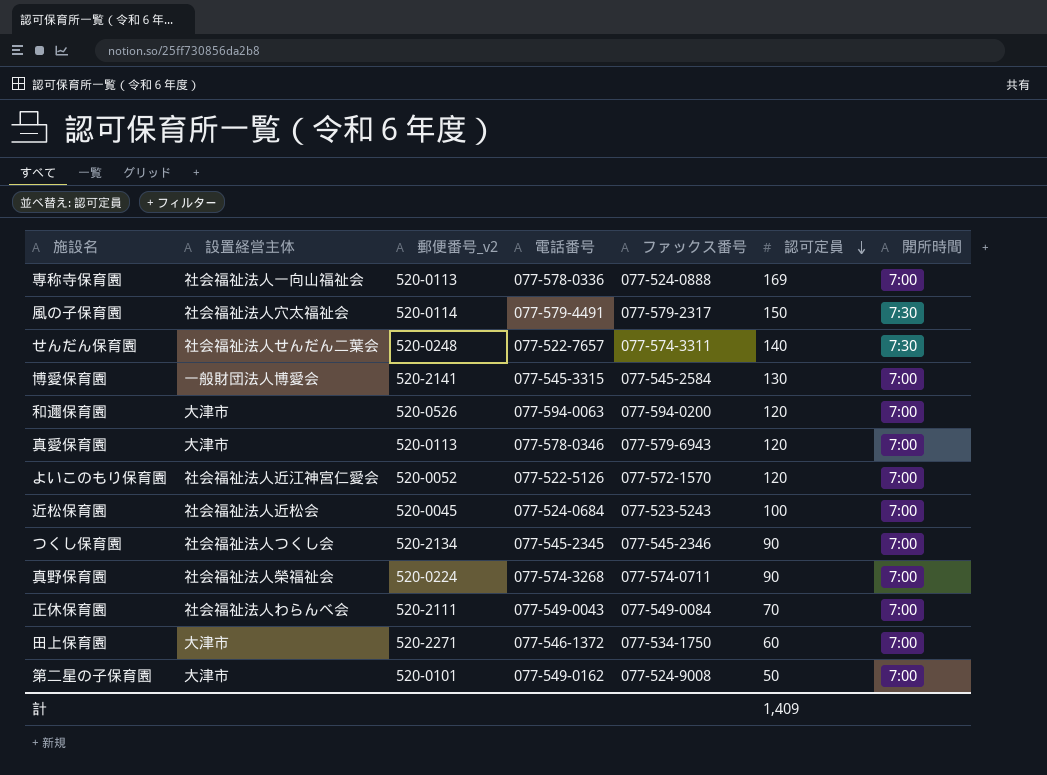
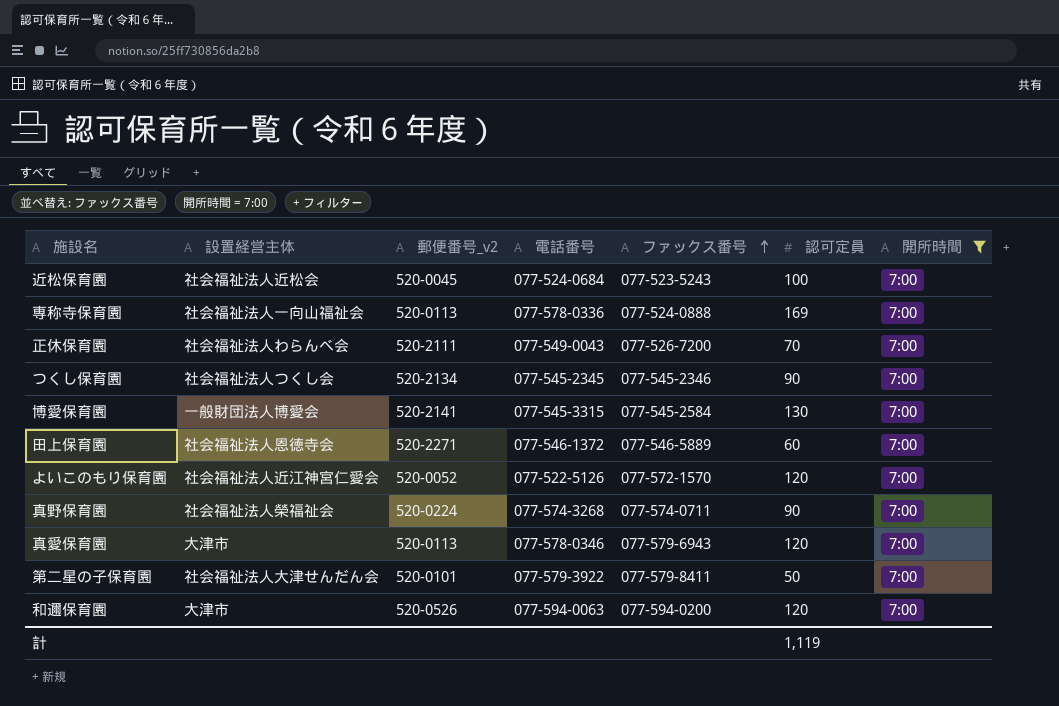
filter: none -> 開所時間 = 7:00
row order: 認可定員 descending -> ファックス番号 ascending
正休保育園 | ファックス番号: 077-549-0084 -> 077-526-7200
田上保育園 | 設置経営主体: 大津市 -> 社会福祉法人恩徳寺会
田上保育園 | ファックス番号: 077-534-1750 -> 077-546-5889
第二星の子保育園 | 設置経営主体: 大津市 -> 社会福祉法人大津せんだん会
第二星の子保育園 | 電話番号: 077-549-0162 -> 077-579-3922
第二星の子保育園 | ファックス番号: 077-524-9008 -> 077-579-8411
計 | 認可定員: 1,409 -> 1,119

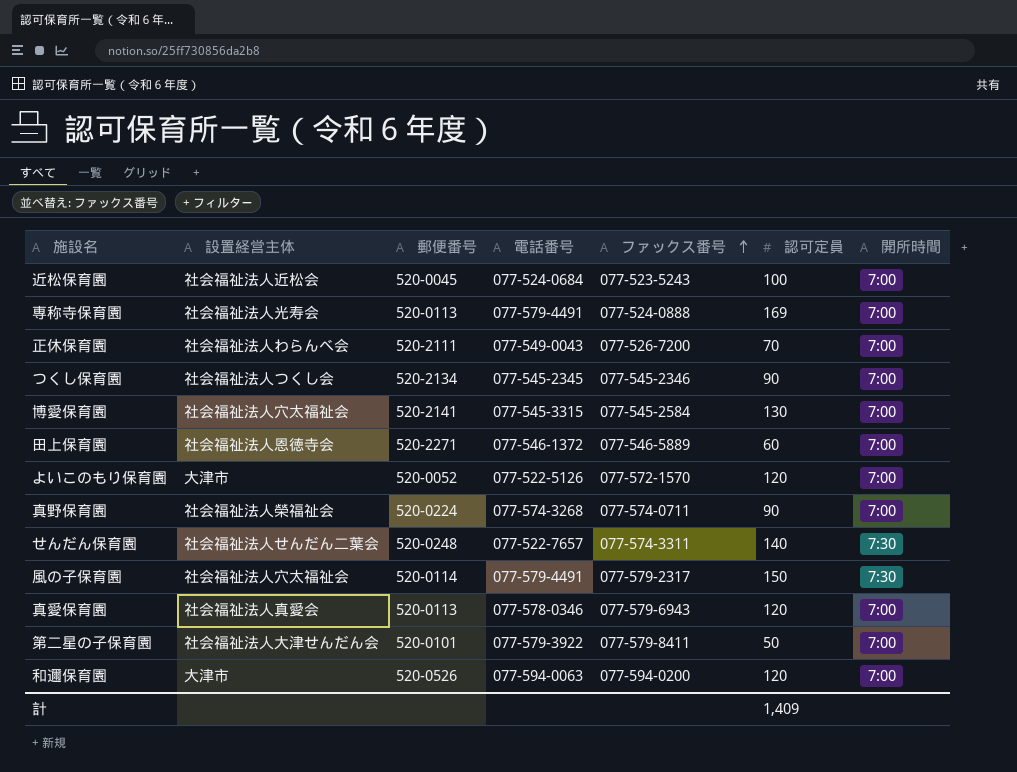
filter: 開所時間 = 7:00 -> none
column name: 郵便番号_v2 -> 郵便番号
専称寺保育園 | 設置経営主体: 社会福祉法人一向山福祉会 -> 社会福祉法人光寿会
専称寺保育園 | 電話番号: 077-578-0336 -> 077-579-4491
博愛保育園 | 設置経営主体: 一般財団法人博愛会 -> 社会福祉法人穴太福祉会
よいこのもり保育園 | 設置経営主体: 社会福祉法人近江神宮仁愛会 -> 大津市
真愛保育園 | 設置経営主体: 大津市 -> 社会福祉法人真愛会
計 | 認可定員: 1,119 -> 1,409

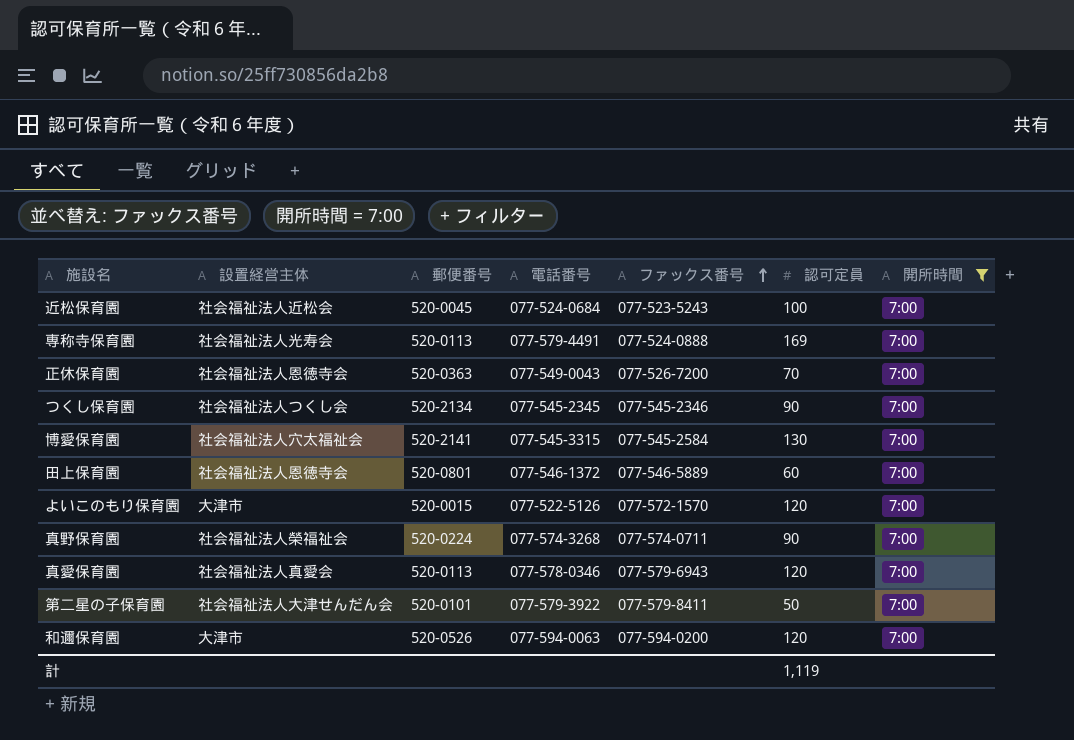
filter: none -> 開所時間 = 7:00
正休保育園 | 設置経営主体: 社会福祉法人わらんべ会 -> 社会福祉法人恩徳寺会
正休保育園 | 郵便番号: 520-2111 -> 520-0363
田上保育園 | 郵便番号: 520-2271 -> 520-0801
よいこのもり保育園 | 郵便番号: 520-0052 -> 520-0015
計 | 認可定員: 1,409 -> 1,119

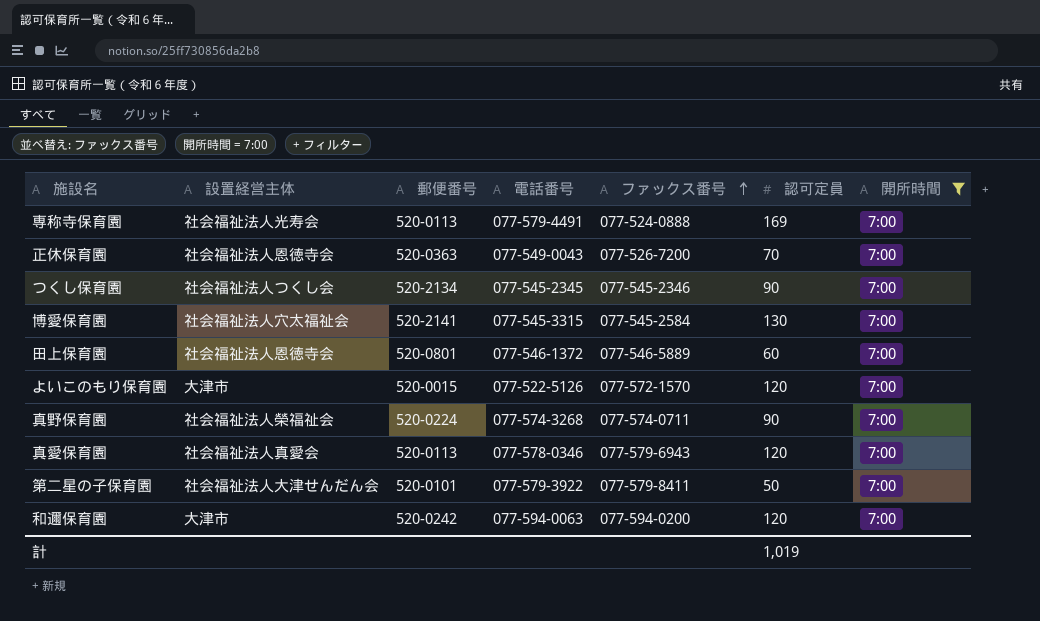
row 近松保育園: 社会福祉法人近松会 | 520-0045 | 077-524-0684 | 077-523-5243 | 100 | 7:00 -> none
和邇保育園 | 郵便番号: 520-0526 -> 520-0242
計 | 認可定員: 1,119 -> 1,019

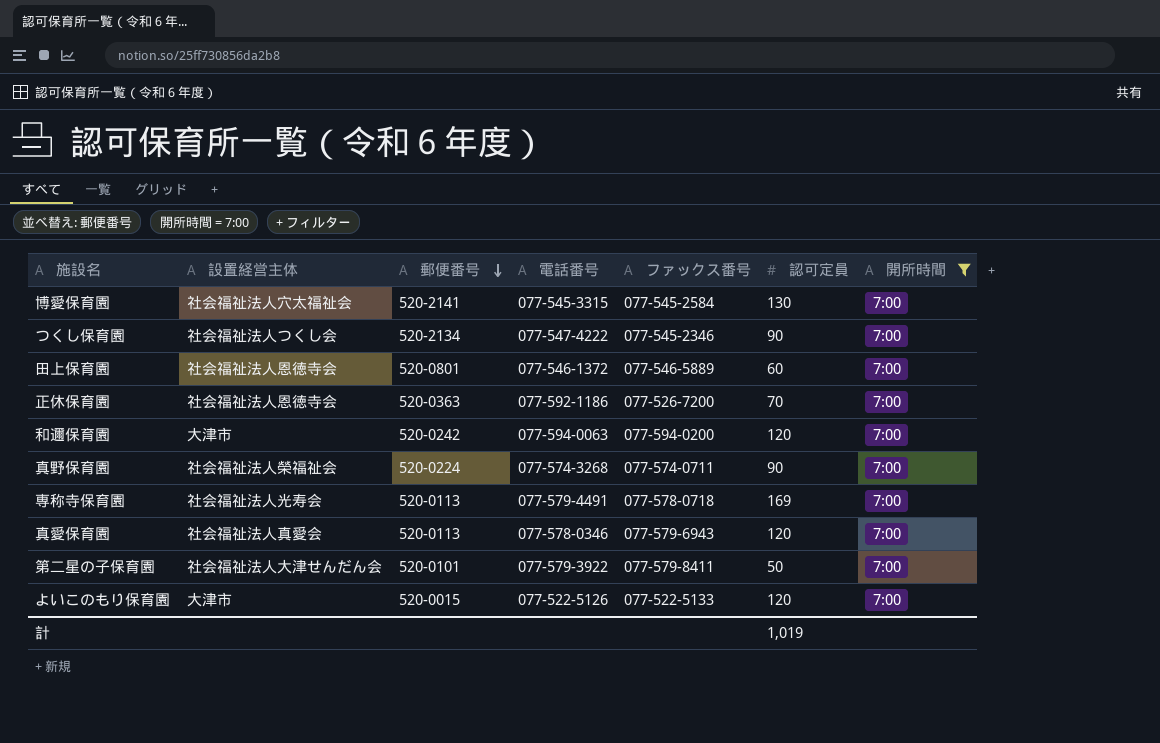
row order: ファックス番号 ascending -> 郵便番号 descending
つくし保育園 | 電話番号: 077-545-2345 -> 077-547-4222
正休保育園 | 電話番号: 077-549-0043 -> 077-592-1186
専称寺保育園 | ファックス番号: 077-524-0888 -> 077-578-0718
よいこのもり保育園 | ファックス番号: 077-572-1570 -> 077-522-5133

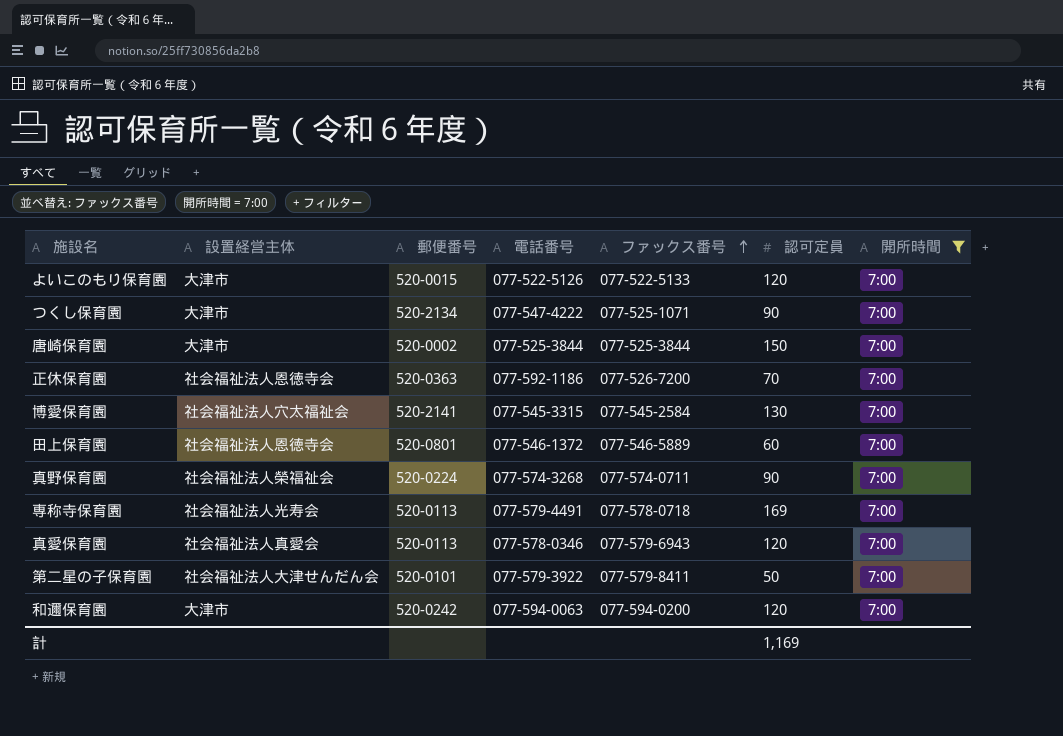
row order: 郵便番号 descending -> ファックス番号 ascending
つくし保育園 | 設置経営主体: 社会福祉法人つくし会 -> 大津市
つくし保育園 | ファックス番号: 077-545-2346 -> 077-525-1071
row 唐崎保育園: none -> 大津市 | 520-0002 | 077-525-3844 | 077-525-3844 | 150 | 7:00
計 | 認可定員: 1,019 -> 1,169

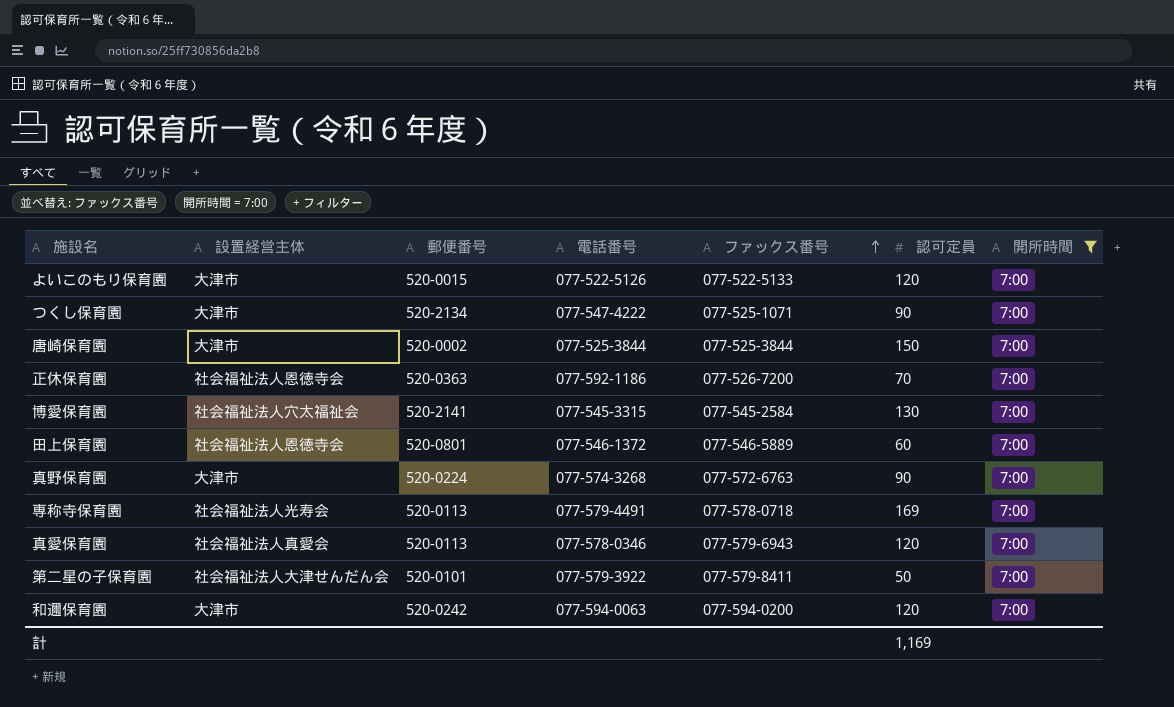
真野保育園 | 設置経営主体: 社会福祉法人榮福祉会 -> 大津市
真野保育園 | ファックス番号: 077-574-0711 -> 077-572-6763

